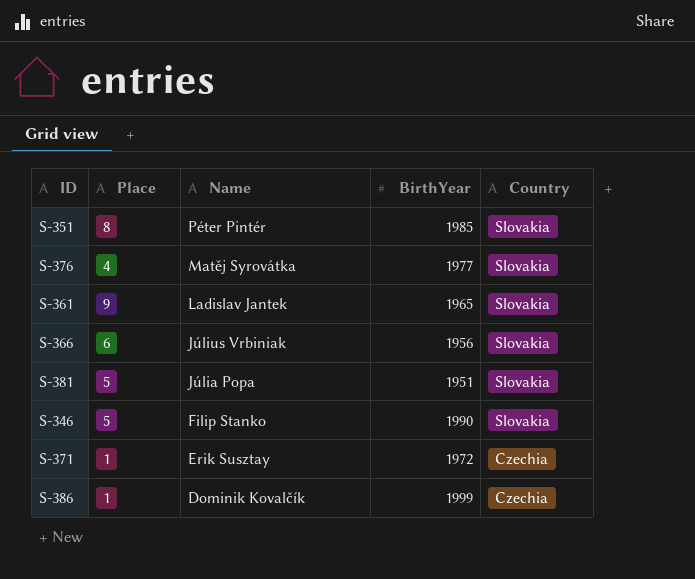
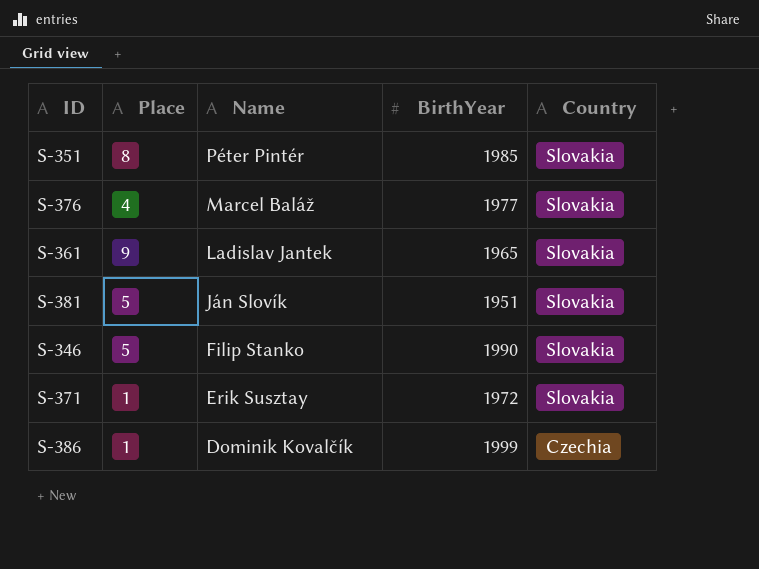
row S-366: 6 | Július Vrbiniak | 1956 | Slovakia -> none
S-376 | Name: Matěj Syrovátka -> Marcel Baláž
S-381 | Name: Júlia Popa -> Ján Slovík
S-371 | Country: Czechia -> Slovakia

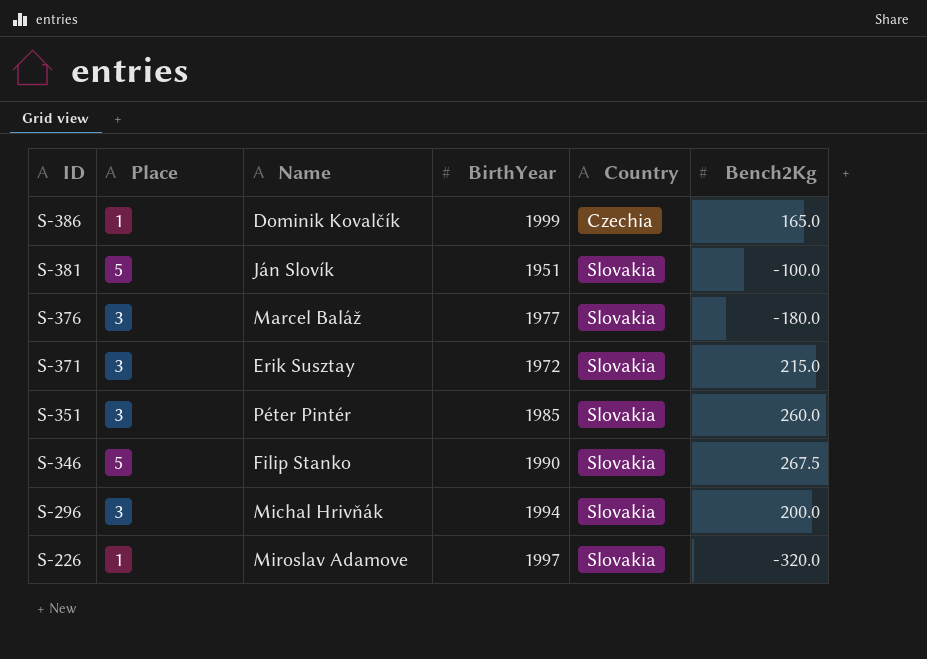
row order: Name descending -> ID descending
column Bench2Kg | position: none -> 6
row S-361: 9 | Ladislav Jantek | 1965 | Slovakia -> none
S-376 | Place: 4 -> 3
S-371 | Place: 1 -> 3
S-351 | Place: 8 -> 3
row S-296: none -> 3 | Michal Hrivňák | 1994 | Slovakia | 200.0
row S-226: none -> 1 | Miroslav Adamove | 1997 | Slovakia | -320.0

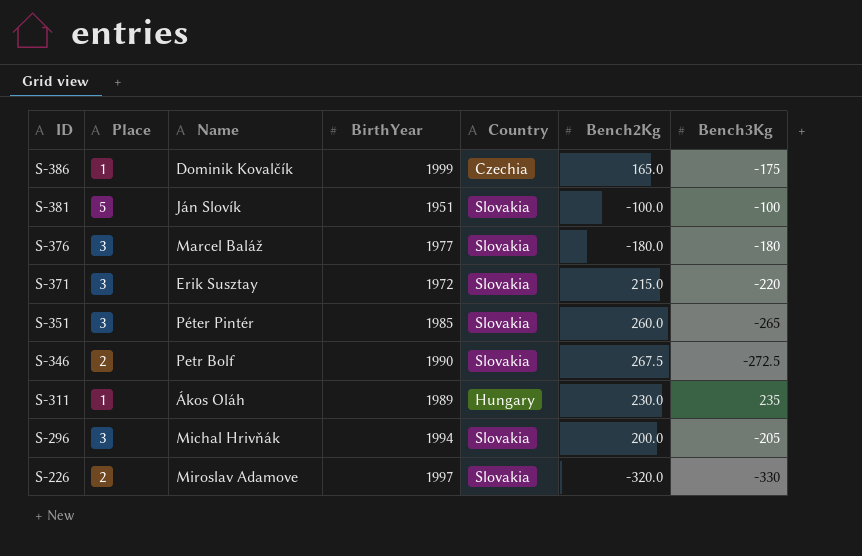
column Bench3Kg | position: none -> 7
S-346 | Place: 5 -> 2
S-346 | Name: Filip Stanko -> Petr Bolf
row S-311: none -> 1 | Ákos Oláh | 1989 | Hungary | 230.0 | 235
S-226 | Place: 1 -> 2

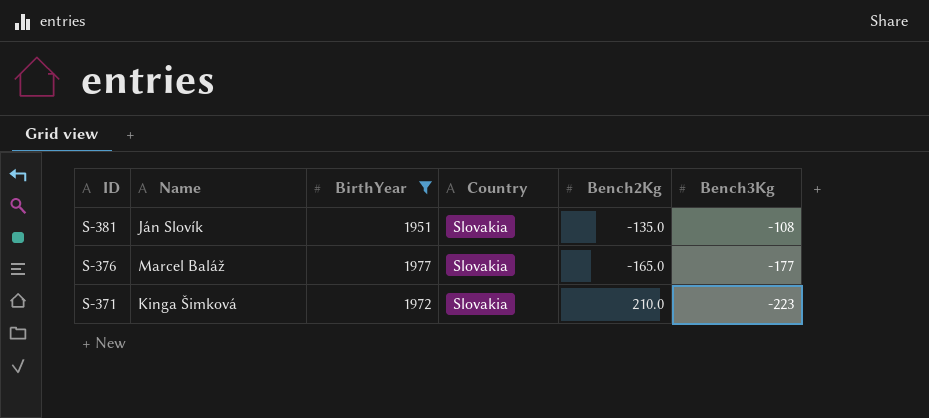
filter: none -> BirthYear <= 1977
column Place | position: 2 -> none
S-381 | Bench2Kg: -100.0 -> -135.0
S-381 | Bench3Kg: -100 -> -108
S-376 | Bench2Kg: -180.0 -> -165.0
S-376 | Bench3Kg: -180 -> -177
S-371 | Name: Erik Susztay -> Kinga Šimková
S-371 | Bench2Kg: 215.0 -> 210.0
S-371 | Bench3Kg: -220 -> -223

